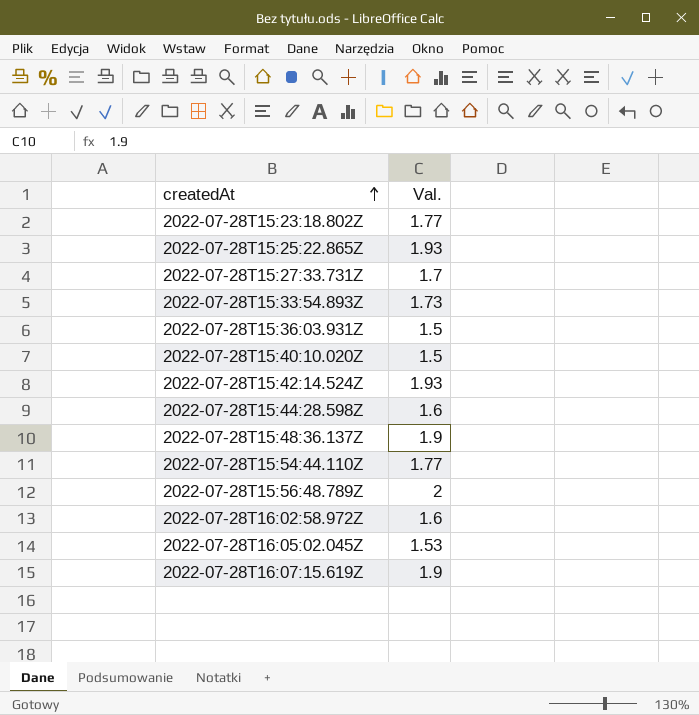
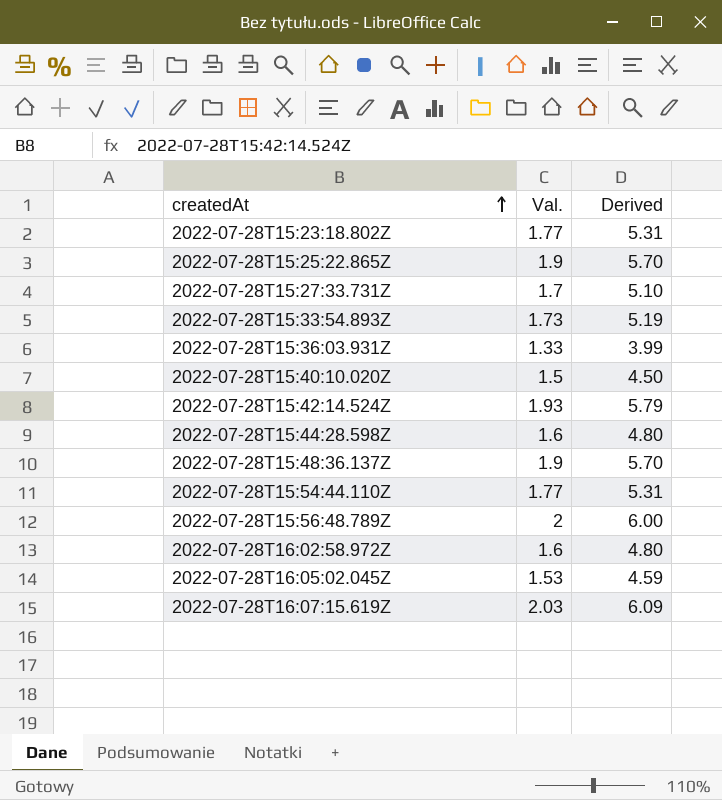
column Derived | formula: none -> [Val.] * 3
2022-07-28T15:25:22.865Z | Val.: 1.93 -> 1.9
2022-07-28T15:36:03.931Z | Val.: 1.5 -> 1.33
2022-07-28T16:07:15.619Z | Val.: 1.9 -> 2.03

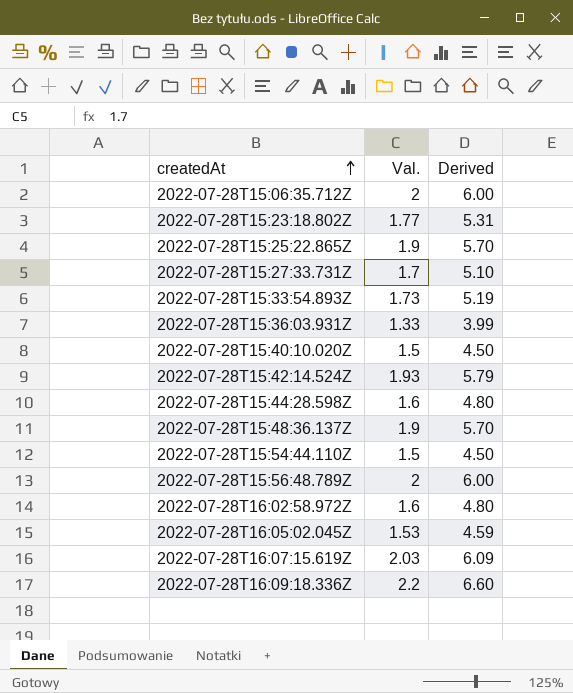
row 2022-07-28T15:06:35.712Z: none -> 2 | 6.00
2022-07-28T15:54:44.110Z | Val.: 1.77 -> 1.5
2022-07-28T15:54:44.110Z | Derived: 5.31 -> 4.50
row 2022-07-28T16:09:18.336Z: none -> 2.2 | 6.60

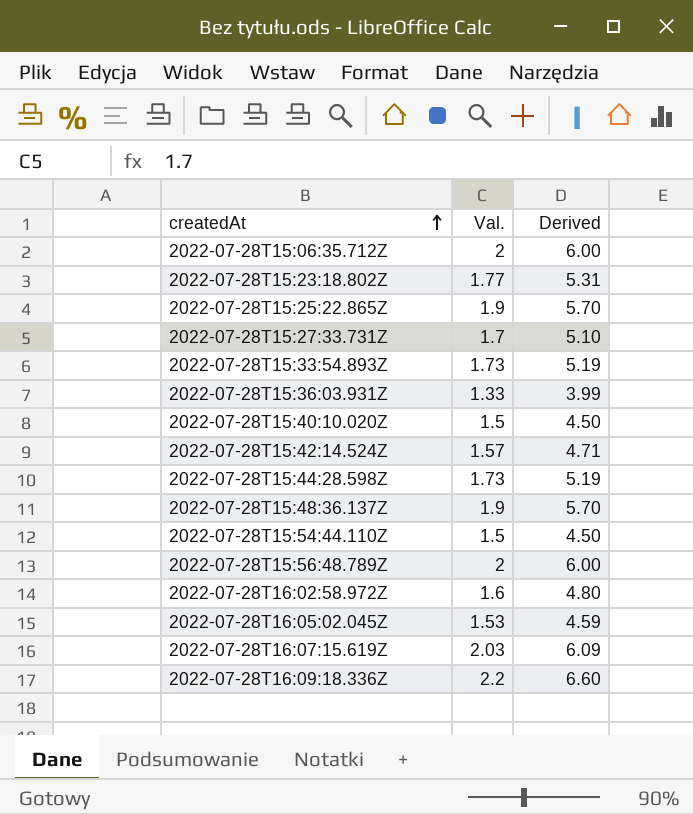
2022-07-28T15:42:14.524Z | Val.: 1.93 -> 1.57
2022-07-28T15:42:14.524Z | Derived: 5.79 -> 4.71
2022-07-28T15:44:28.598Z | Val.: 1.6 -> 1.73
2022-07-28T15:44:28.598Z | Derived: 4.80 -> 5.19

